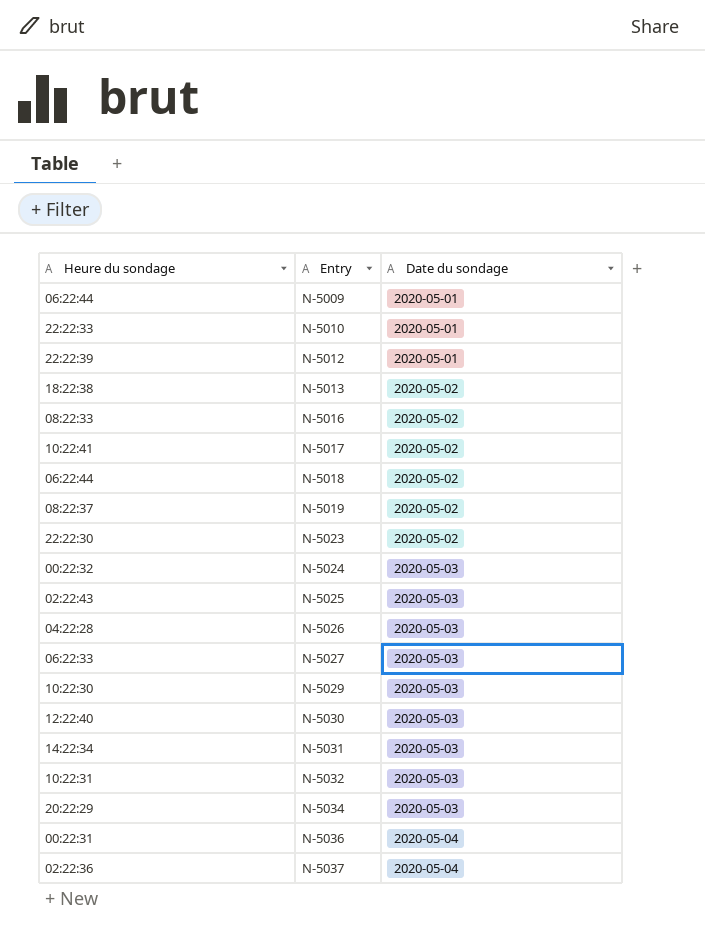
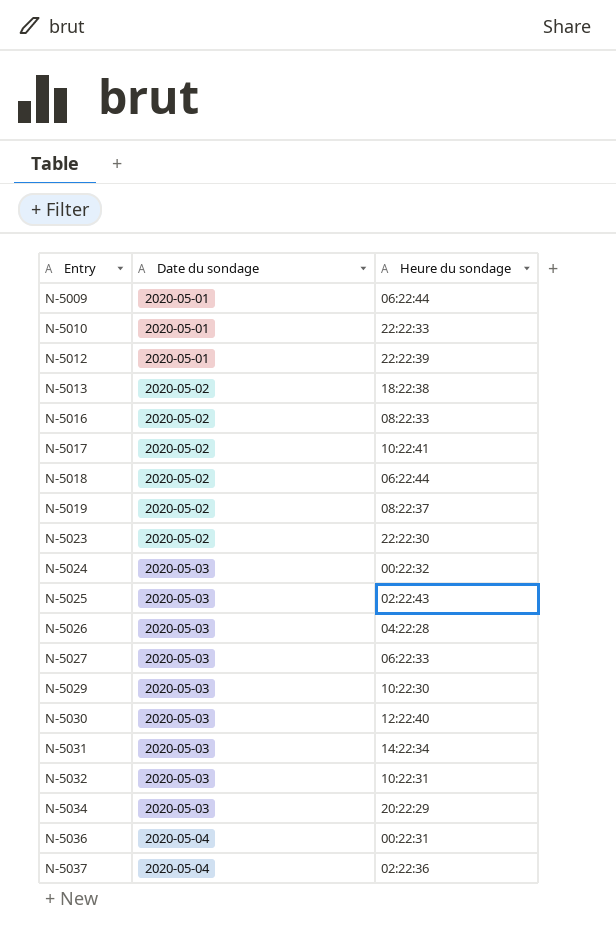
column Heure du sondage | position: 1 -> 3

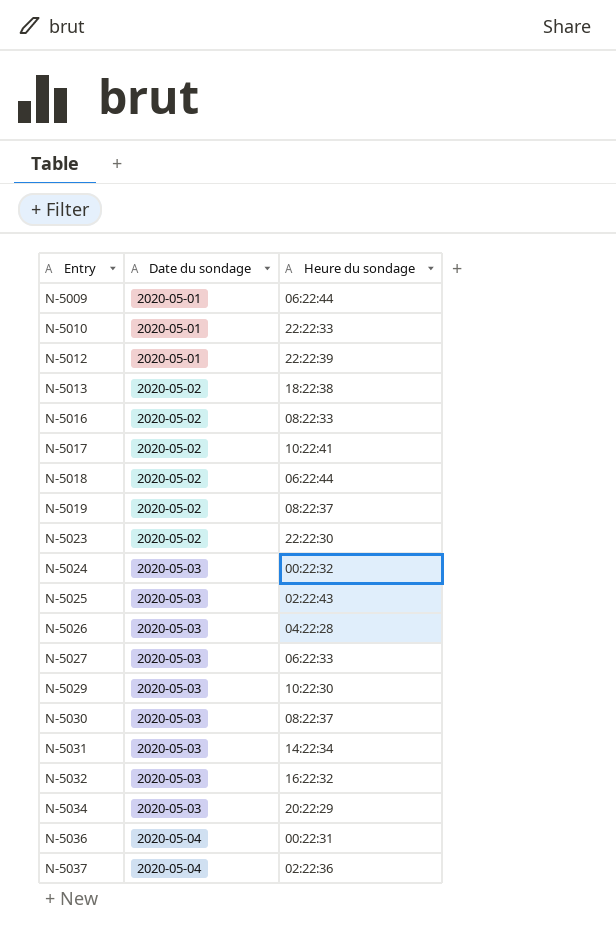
N-5030 | Heure du sondage: 12:22:40 -> 08:22:37
N-5032 | Heure du sondage: 10:22:31 -> 16:22:32

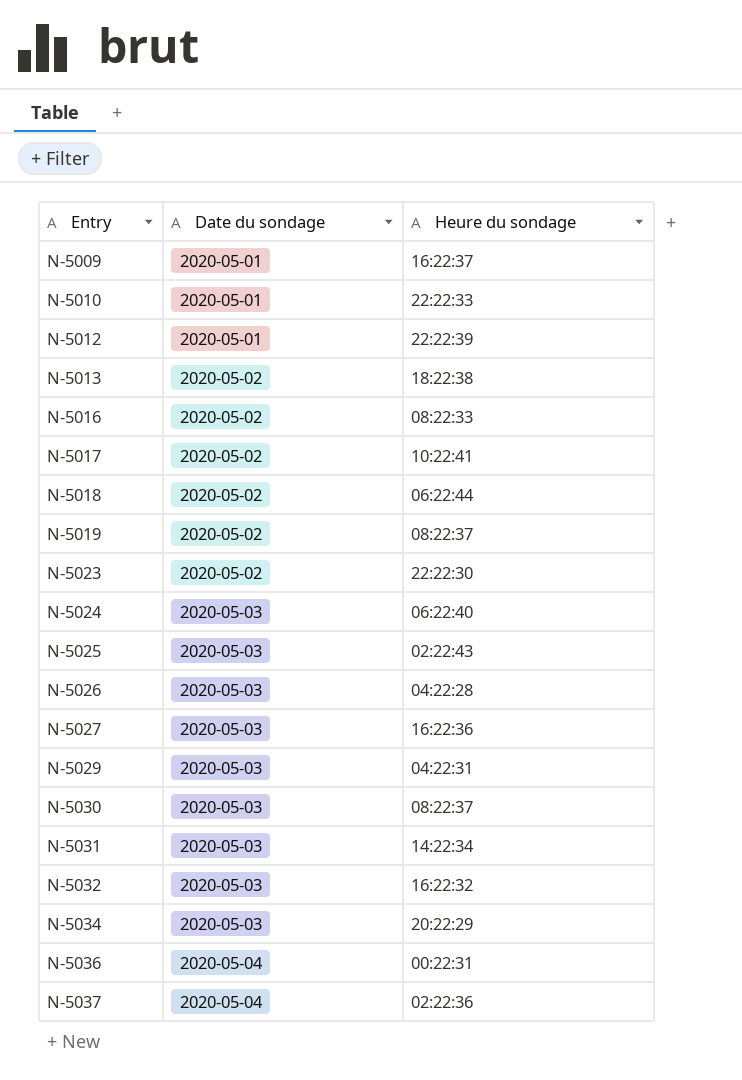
N-5009 | Heure du sondage: 06:22:44 -> 16:22:37
N-5024 | Heure du sondage: 00:22:32 -> 06:22:40
N-5027 | Heure du sondage: 06:22:33 -> 16:22:36
N-5029 | Heure du sondage: 10:22:30 -> 04:22:31

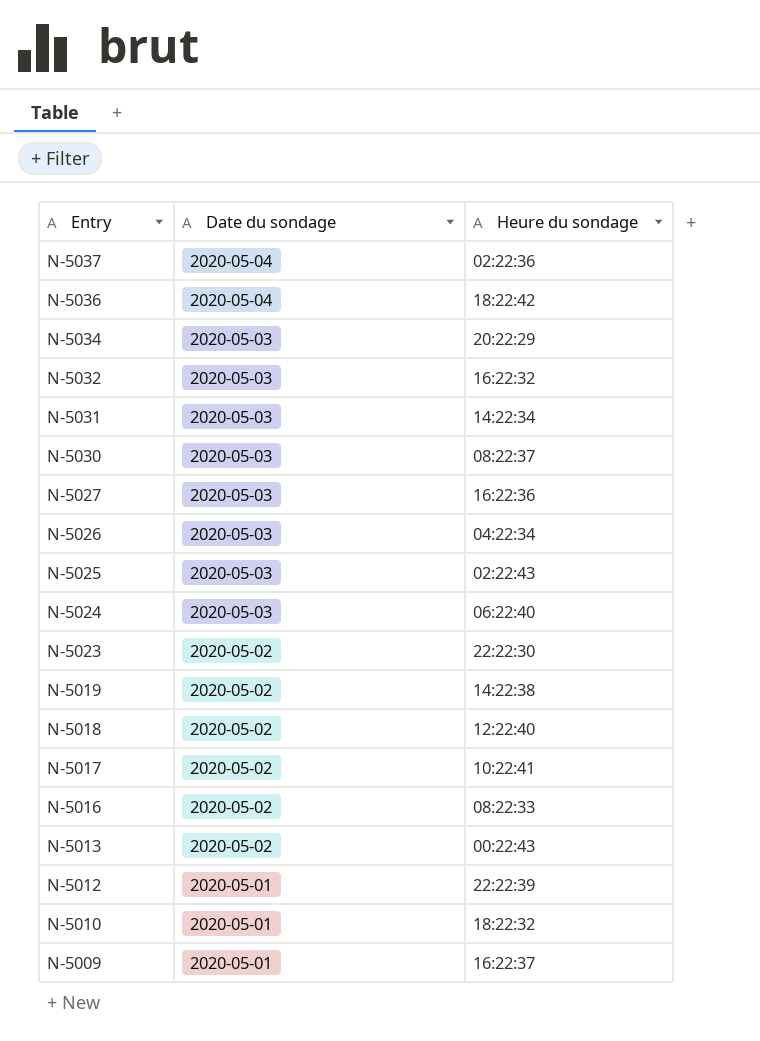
row order: Entry ascending -> Entry descending
row N-5029: 2020-05-03 | 04:22:31 -> none
N-5036 | Heure du sondage: 00:22:31 -> 18:22:42
N-5026 | Heure du sondage: 04:22:28 -> 04:22:34
N-5019 | Heure du sondage: 08:22:37 -> 14:22:38
N-5018 | Heure du sondage: 06:22:44 -> 12:22:40
N-5013 | Heure du sondage: 18:22:38 -> 00:22:43
N-5010 | Heure du sondage: 22:22:33 -> 18:22:32

